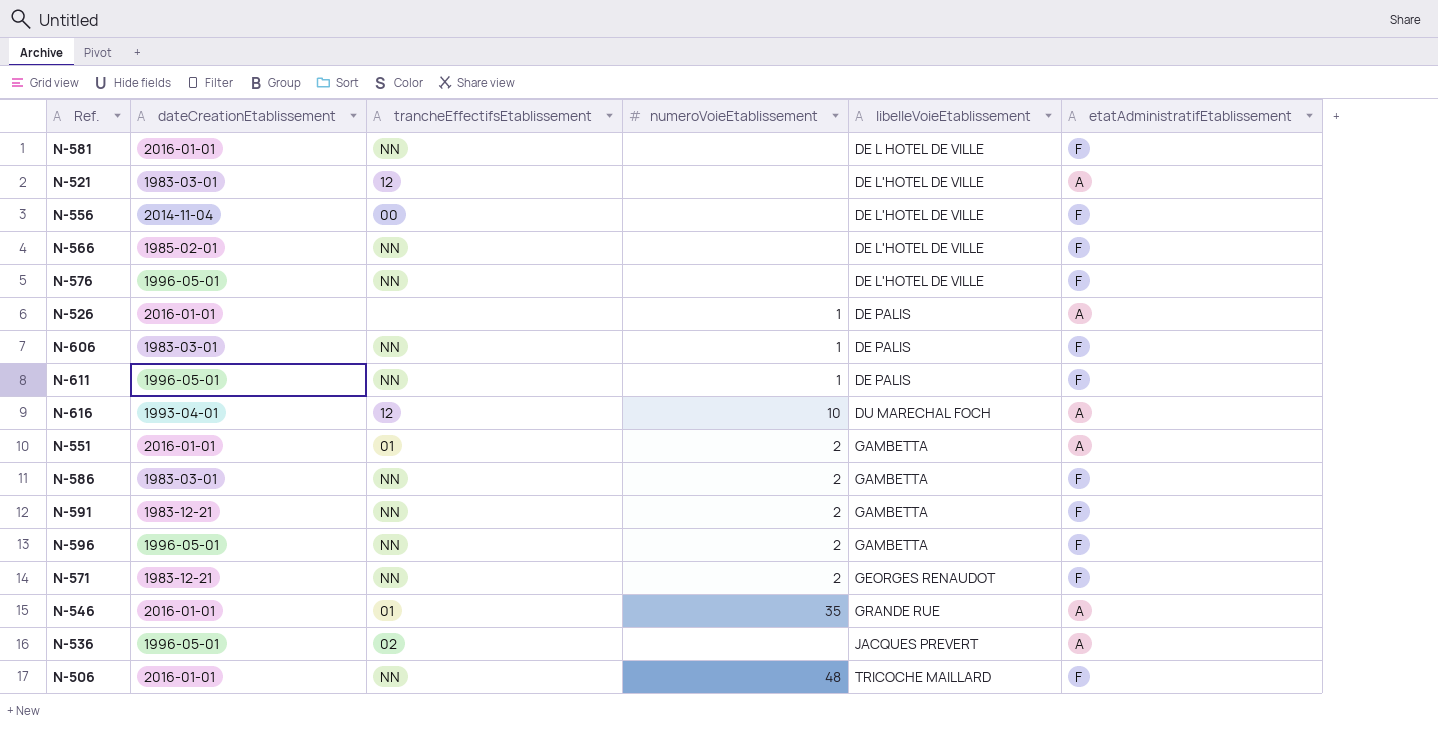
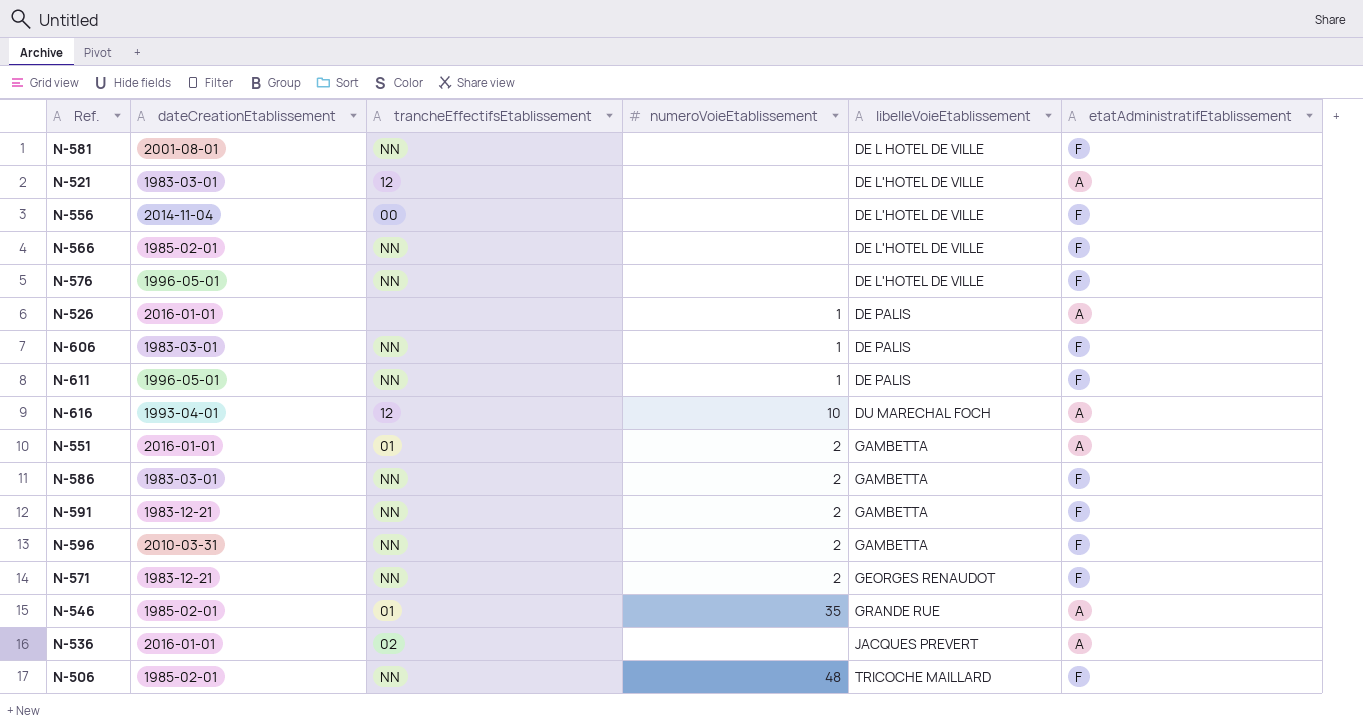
N-581 | dateCreationEtablissement: 2016-01-01 -> 2001-08-01
N-596 | dateCreationEtablissement: 1996-05-01 -> 2010-03-31
N-546 | dateCreationEtablissement: 2016-01-01 -> 1985-02-01
N-536 | dateCreationEtablissement: 1996-05-01 -> 2016-01-01
N-506 | dateCreationEtablissement: 2016-01-01 -> 1985-02-01

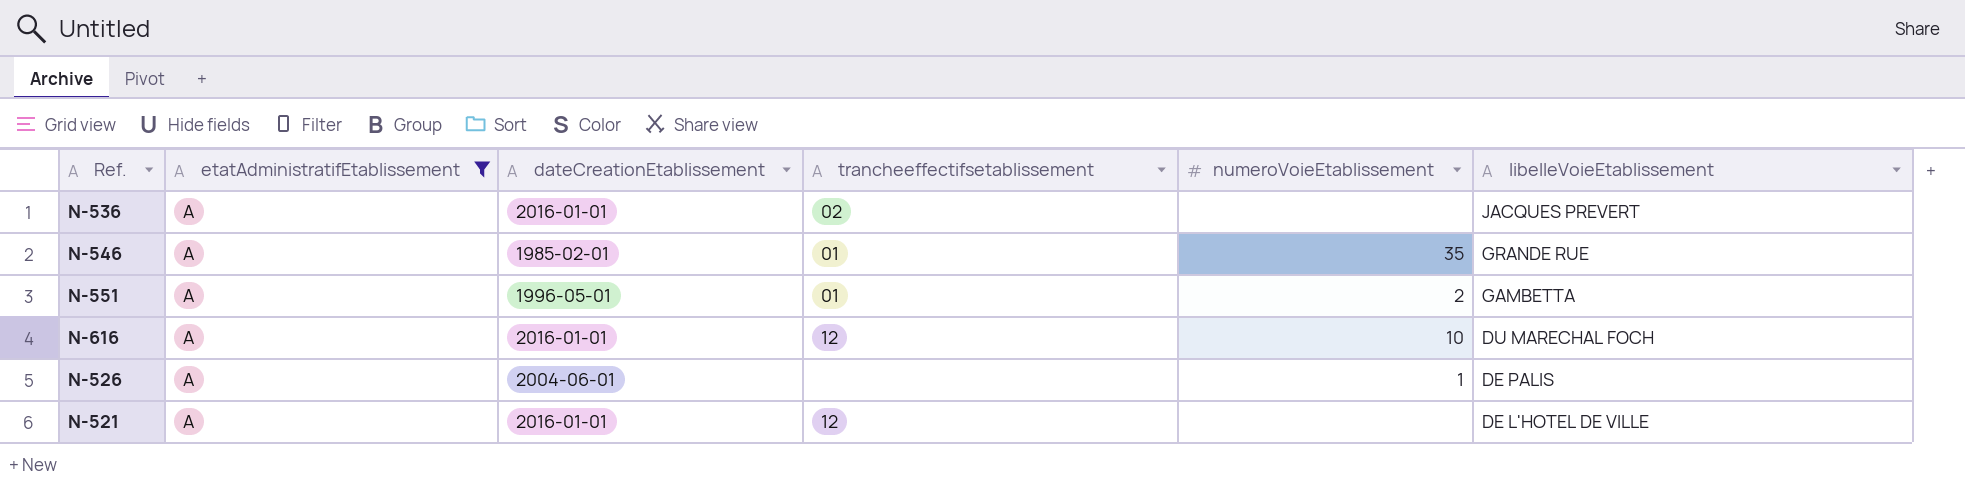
filter: none -> etatAdministratifEtablissement = A
row order: libelleVoieEtablissement ascending -> libelleVoieEtablissement descending
column etatAdministratifEtablissement | position: 6 -> 2
column name: trancheEffectifsEtablissement -> trancheeffectifsetablissement
N-551 | dateCreationEtablissement: 2016-01-01 -> 1996-05-01
N-616 | dateCreationEtablissement: 1993-04-01 -> 2016-01-01
N-526 | dateCreationEtablissement: 2016-01-01 -> 2004-06-01
N-521 | dateCreationEtablissement: 1983-03-01 -> 2016-01-01

